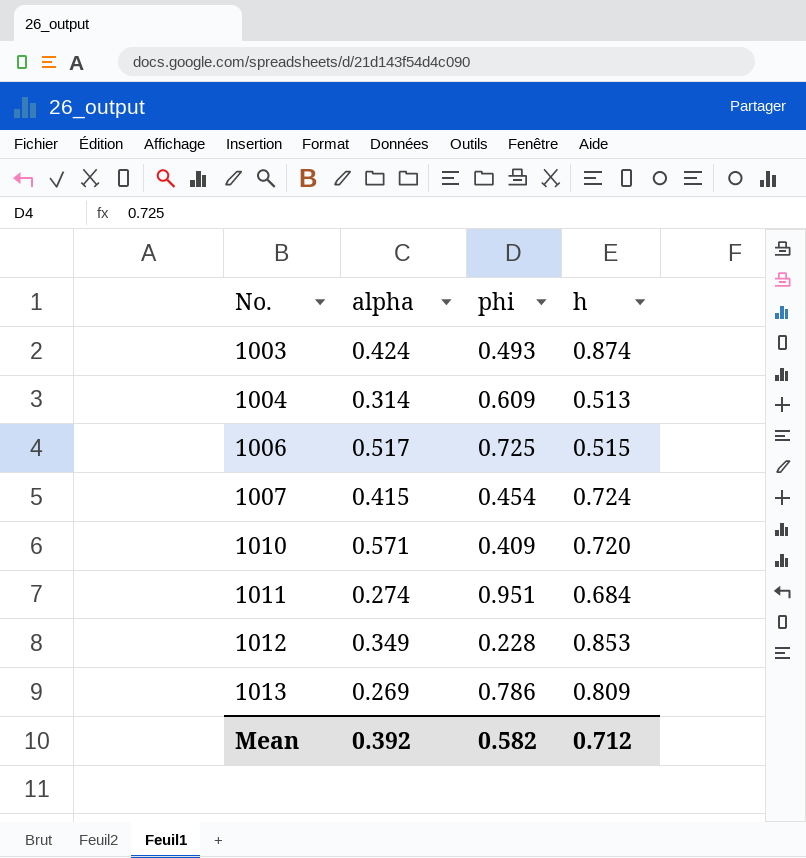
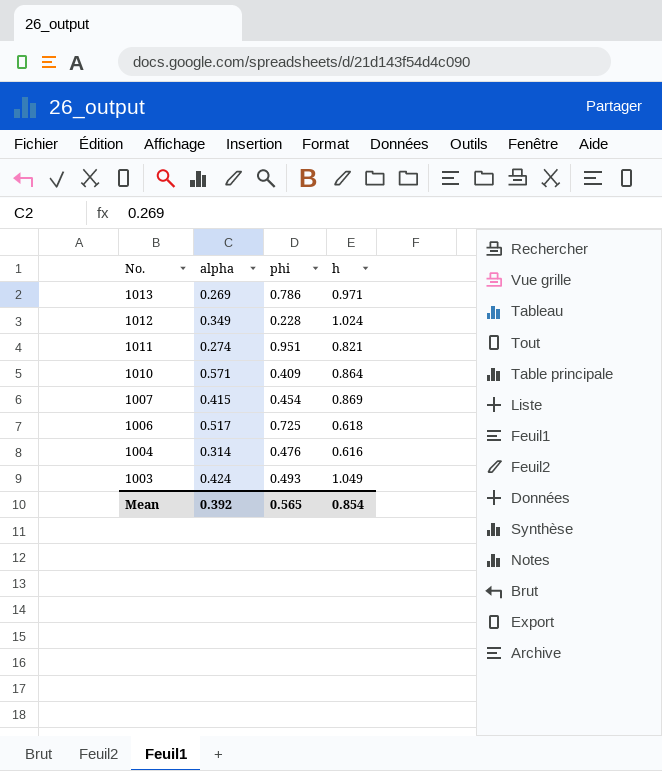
row order: No. ascending -> No. descending
1013 | h: 0.809 -> 0.971
1012 | h: 0.853 -> 1.024
1011 | h: 0.684 -> 0.821
1010 | h: 0.720 -> 0.864
1007 | h: 0.724 -> 0.869
1006 | h: 0.515 -> 0.618
1004 | phi: 0.609 -> 0.476
1004 | h: 0.513 -> 0.616
1003 | h: 0.874 -> 1.049
Mean | phi: 0.582 -> 0.565
Mean | h: 0.712 -> 0.854

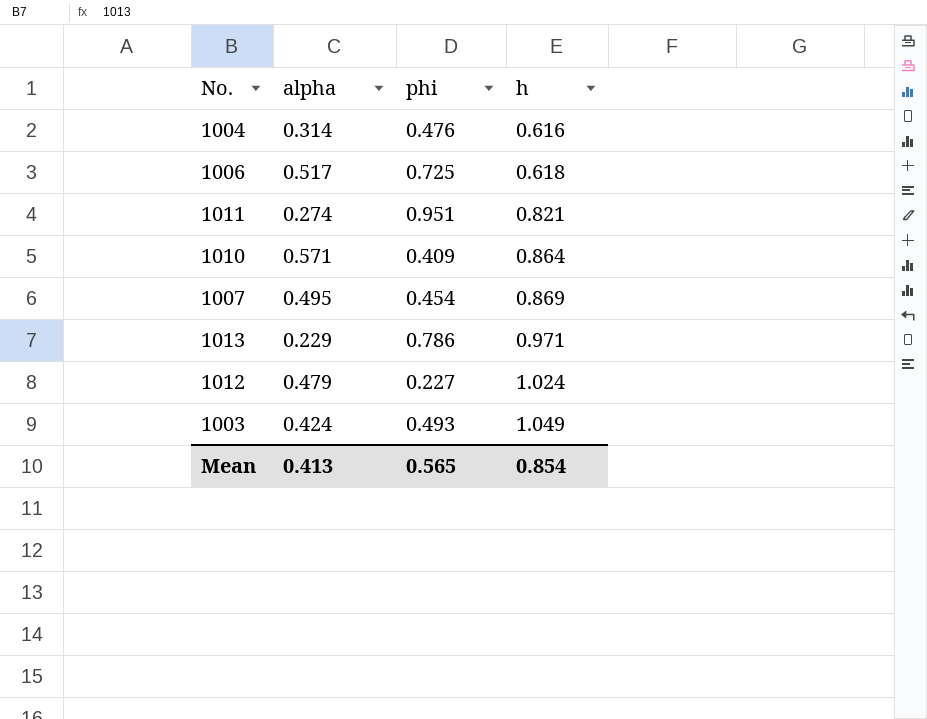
row order: No. descending -> h ascending
1007 | alpha: 0.415 -> 0.495
1013 | alpha: 0.269 -> 0.229
1012 | alpha: 0.349 -> 0.479
1012 | phi: 0.228 -> 0.227
Mean | alpha: 0.392 -> 0.413

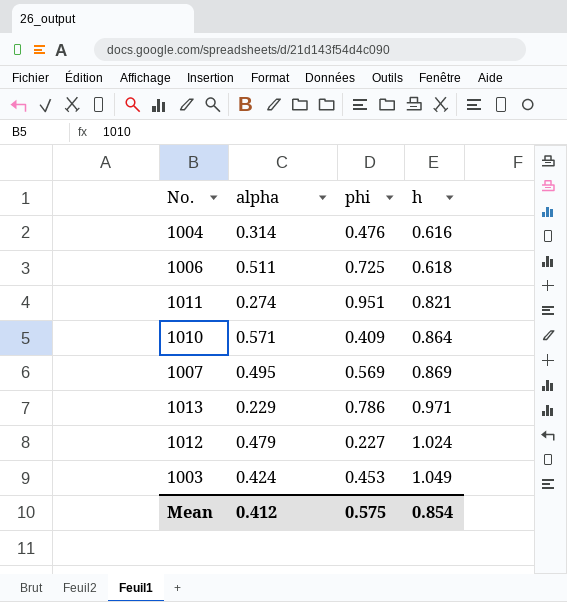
1006 | alpha: 0.517 -> 0.511
1007 | phi: 0.454 -> 0.569
1003 | phi: 0.493 -> 0.453
Mean | alpha: 0.413 -> 0.412
Mean | phi: 0.565 -> 0.575

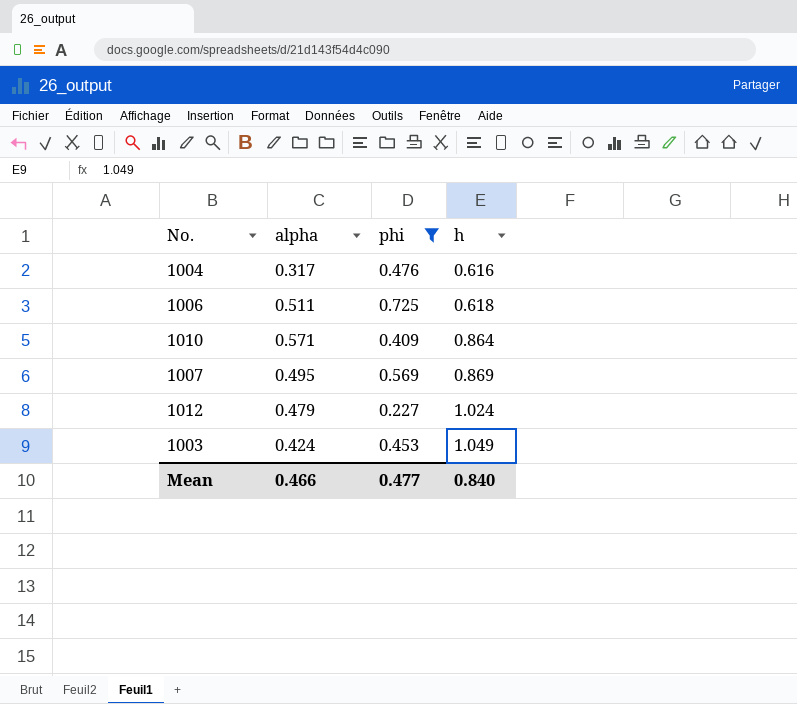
filter: none -> phi <= 0.725
1004 | alpha: 0.314 -> 0.317
Mean | alpha: 0.412 -> 0.466
Mean | phi: 0.575 -> 0.477
Mean | h: 0.854 -> 0.840

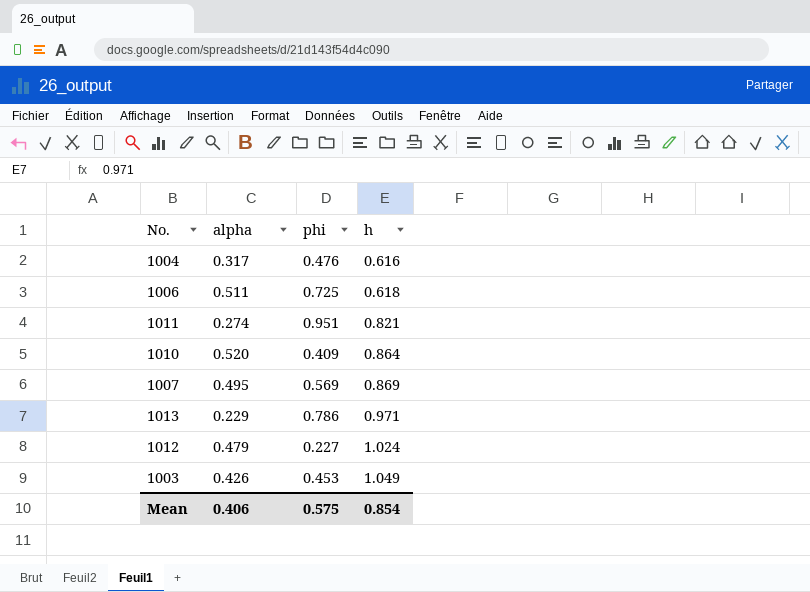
filter: phi <= 0.725 -> none
1010 | alpha: 0.571 -> 0.520
1003 | alpha: 0.424 -> 0.426
Mean | alpha: 0.466 -> 0.406
Mean | phi: 0.477 -> 0.575
Mean | h: 0.840 -> 0.854

